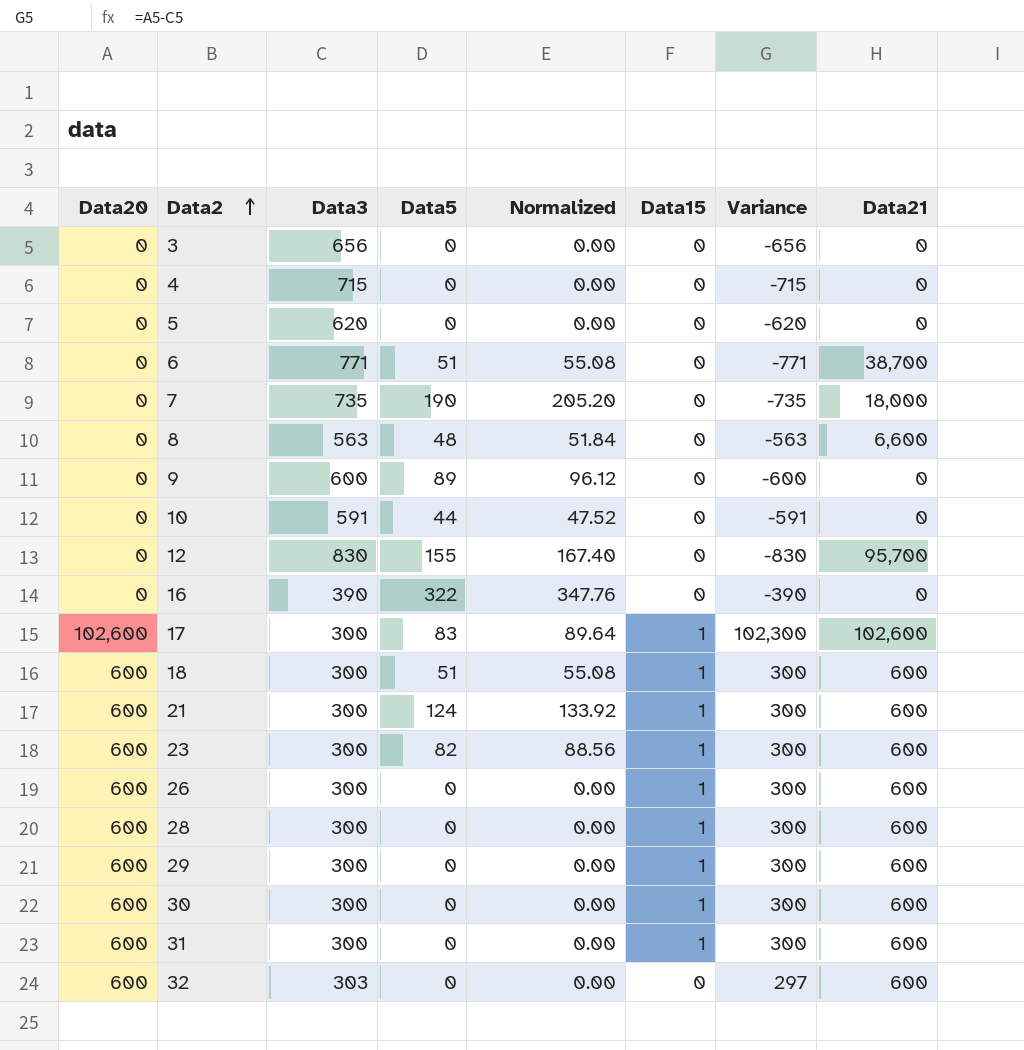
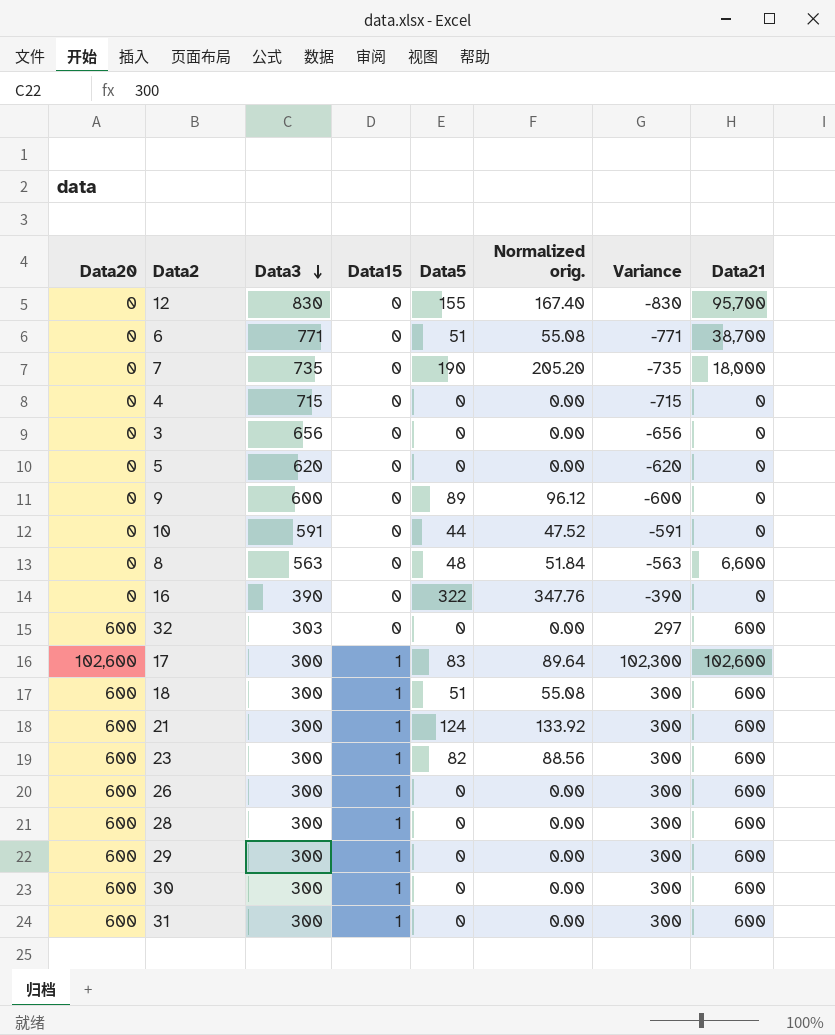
row order: Data2 ascending -> Data3 descending
column Data15 | position: 6 -> 4
column name: Normalized -> Normalized orig.

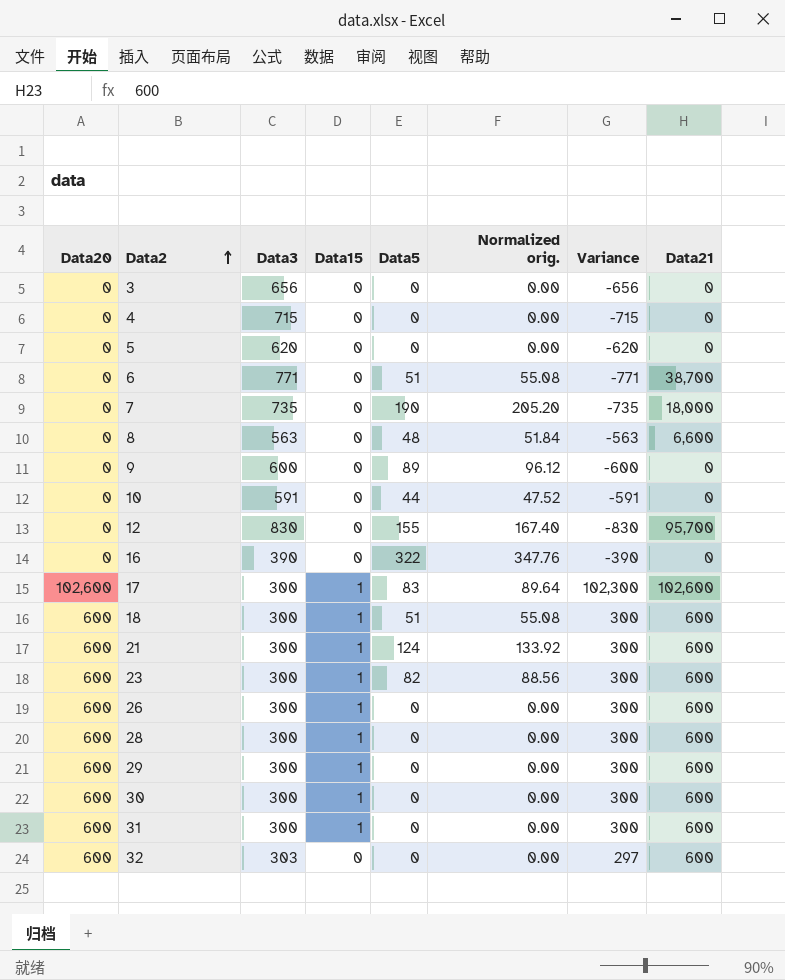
row order: Data3 descending -> Data2 ascending

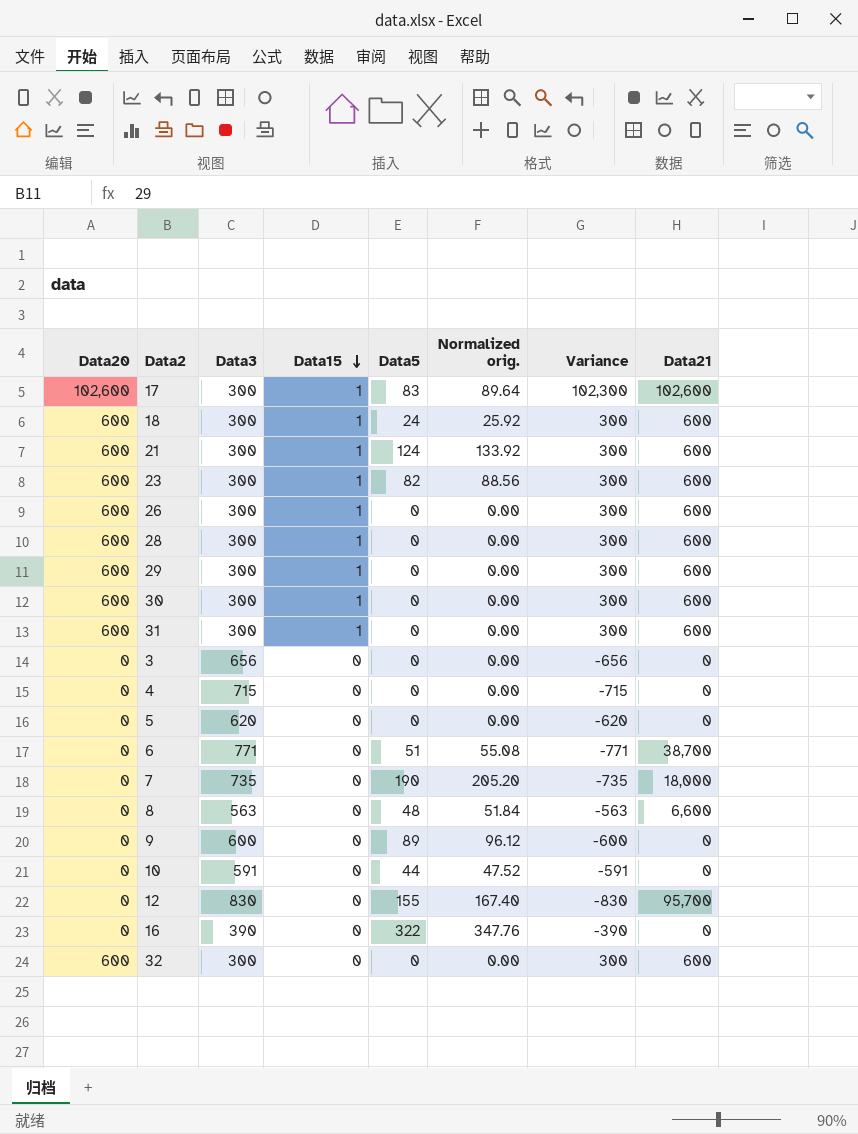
row order: Data2 ascending -> Data15 descending
18 | Data5: 51 -> 24
18 | Normalized orig.: 55.08 -> 25.92
32 | Data3: 303 -> 300
32 | Variance: 297 -> 300

